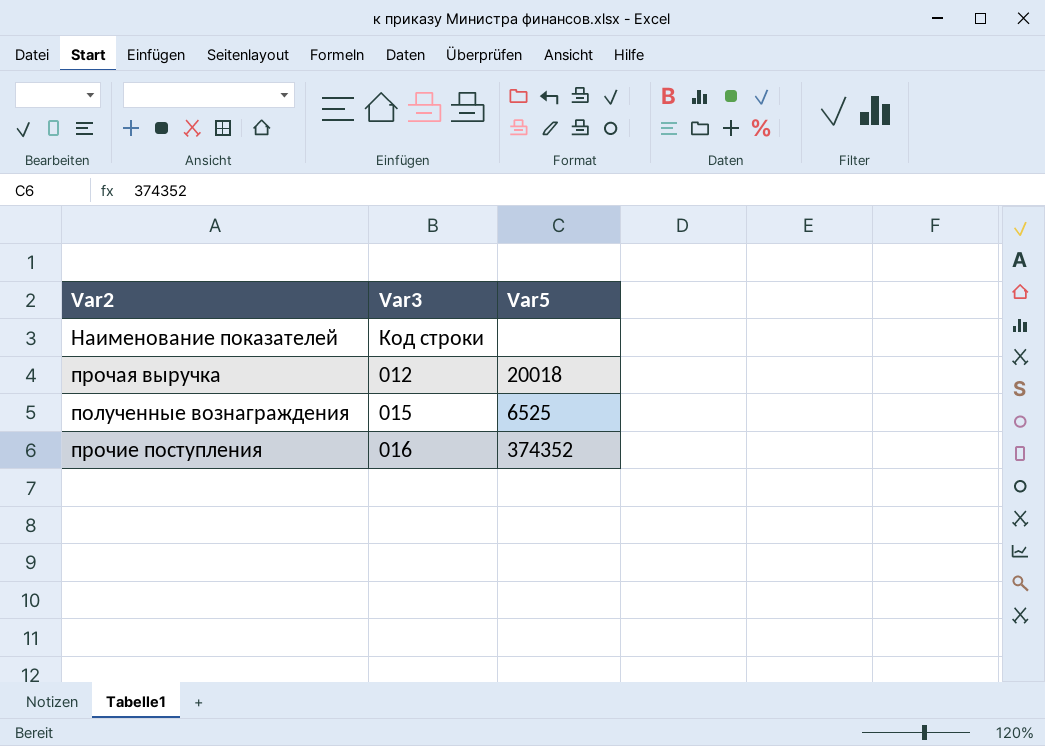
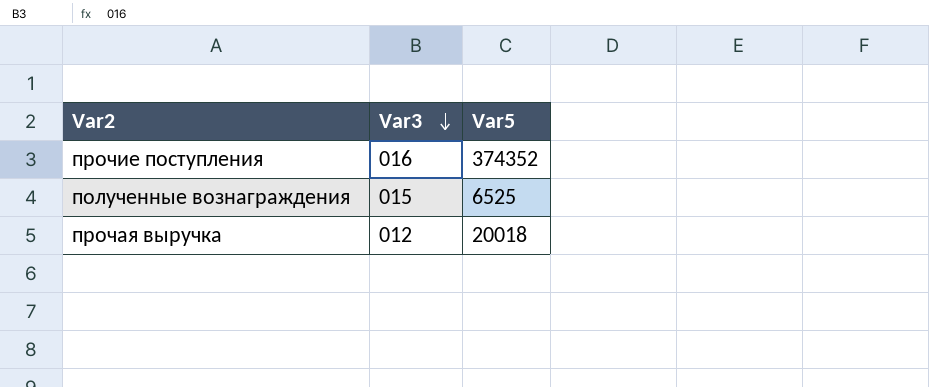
row order: none -> Var3 descending
row Наименование показателей: Код строки | none -> none

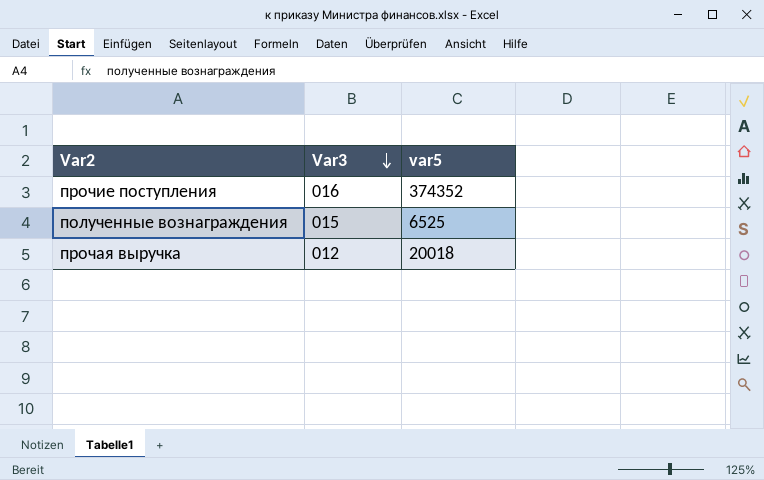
column name: Var5 -> var5

